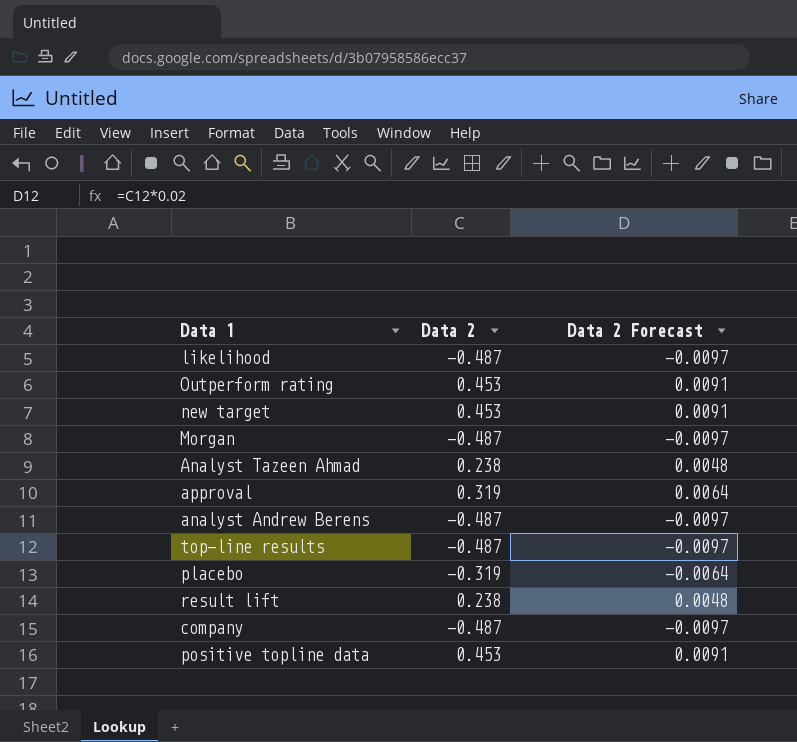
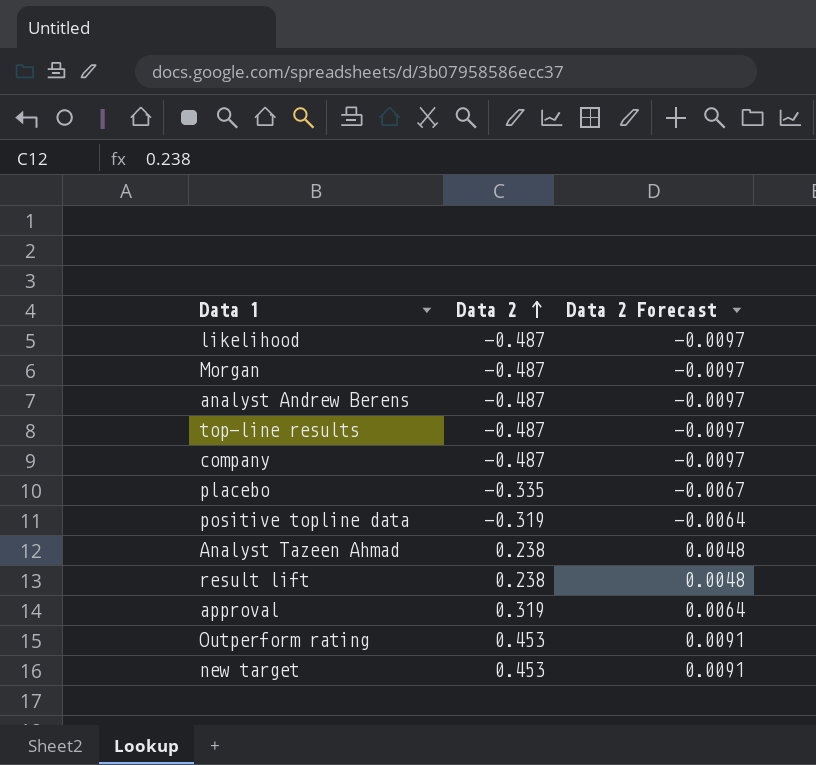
row order: none -> Data 2 ascending
placebo | Data 2: -0.319 -> -0.335
placebo | Data 2 Forecast: -0.0064 -> -0.0067
positive topline data | Data 2: 0.453 -> -0.319
positive topline data | Data 2 Forecast: 0.0091 -> -0.0064

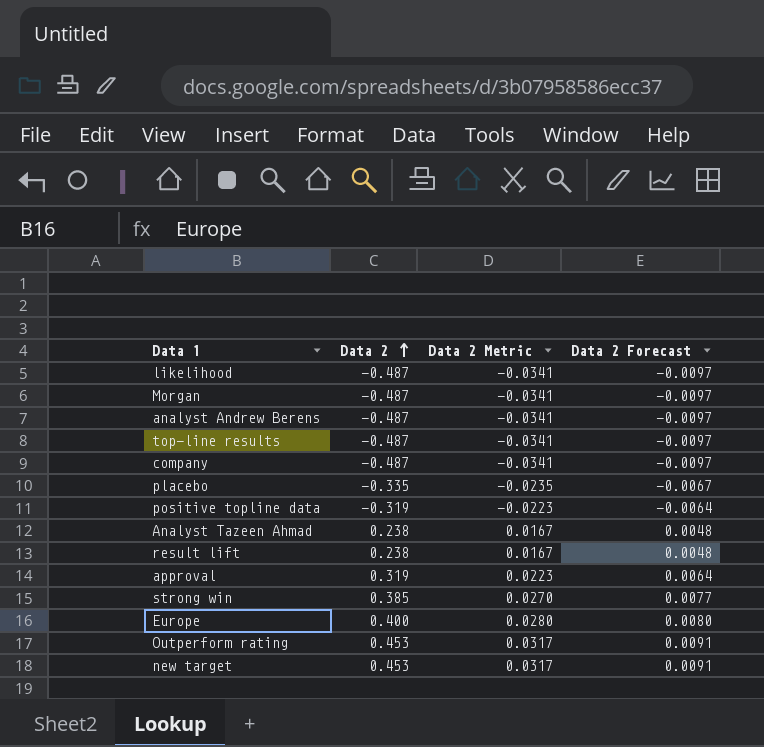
column Data 2 Metric | formula: none -> [Data 2] * 0.07
row strong win: none -> 0.385 | 0.0270 | 0.0077
row Europe: none -> 0.400 | 0.0280 | 0.0080

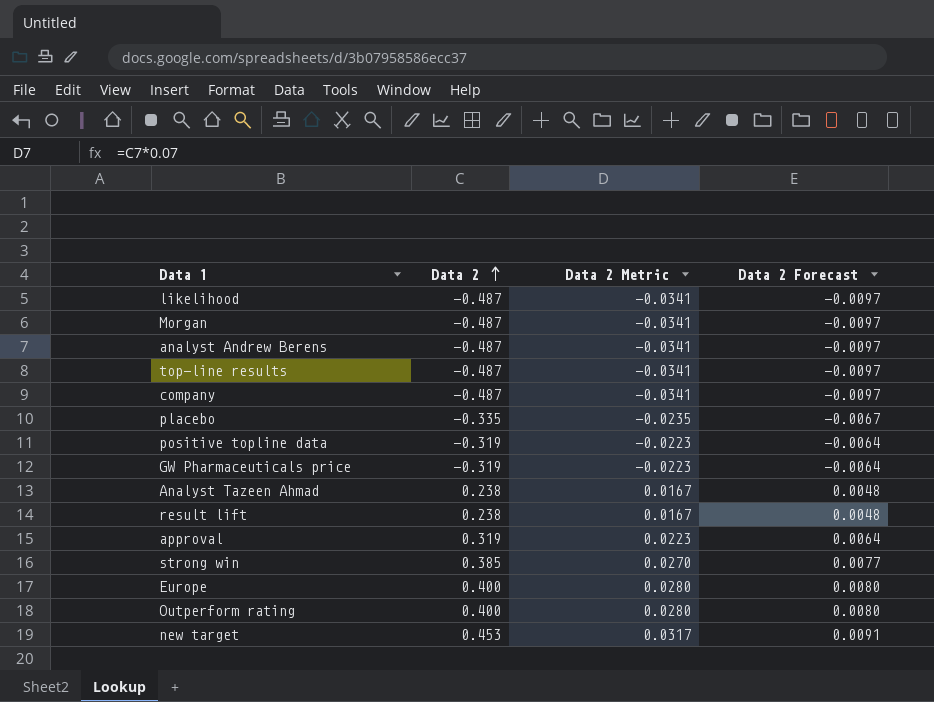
row GW Pharmaceuticals price: none -> -0.319 | -0.0223 | -0.0064
Outperform rating | Data 2: 0.453 -> 0.400
Outperform rating | Data 2 Metric: 0.0317 -> 0.0280
Outperform rating | Data 2 Forecast: 0.0091 -> 0.0080

